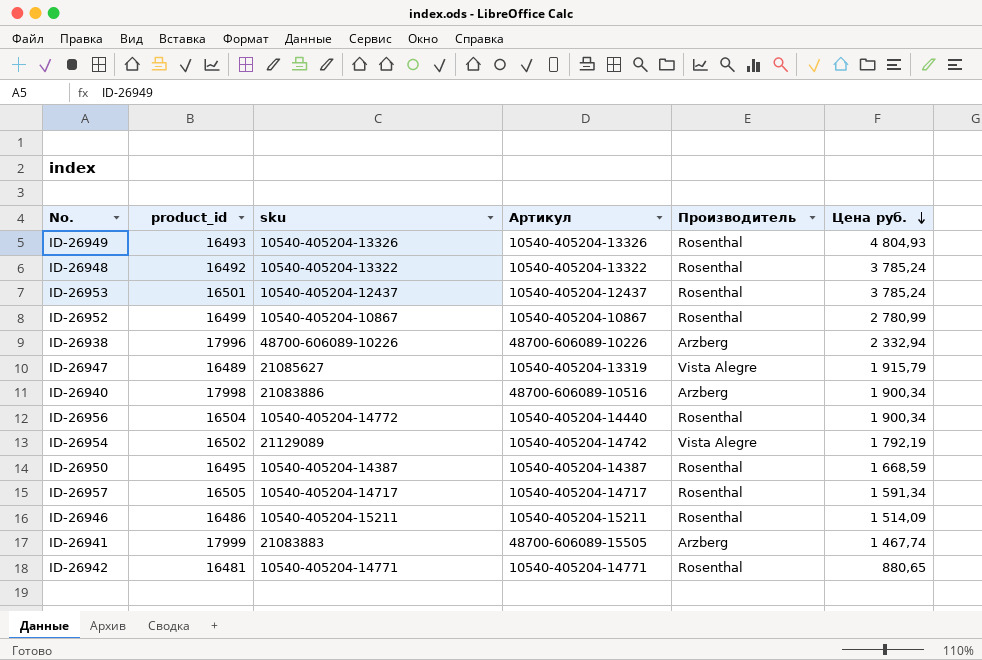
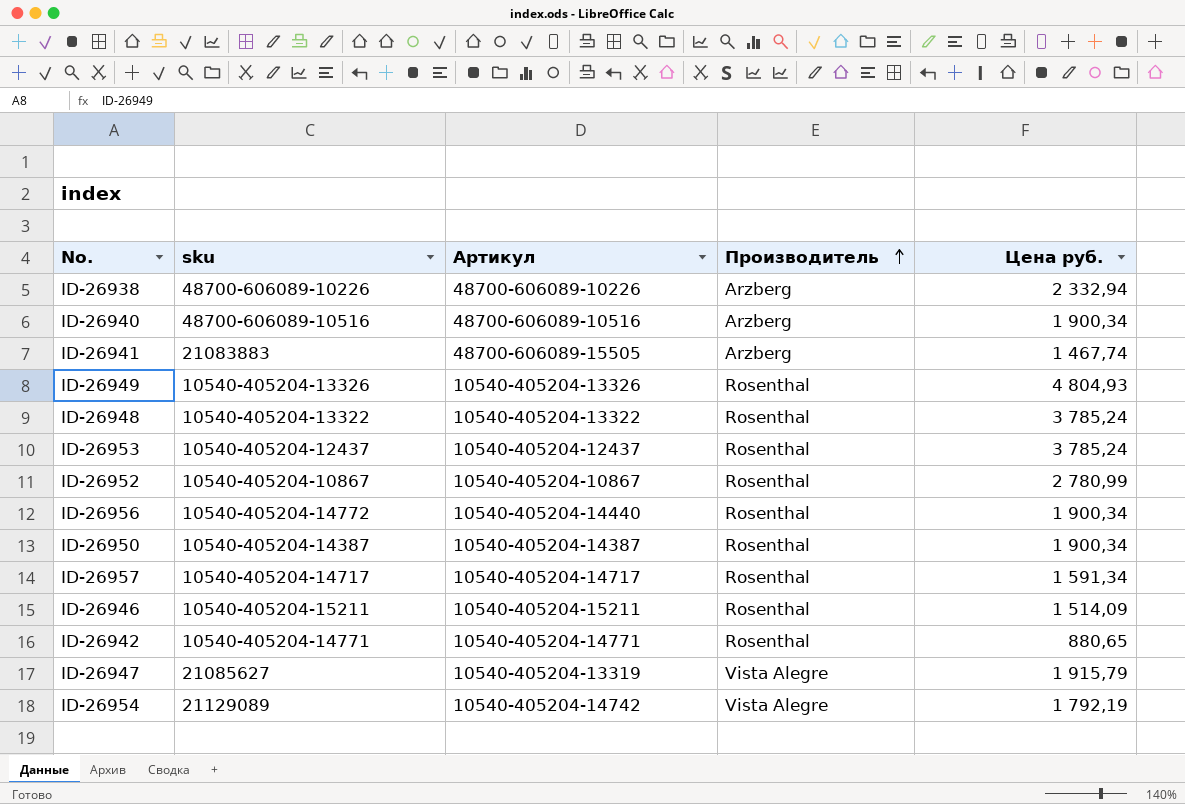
row order: Цена руб. descending -> Производитель ascending
column product_id | position: 2 -> none
ID-26940 | sku: 21083886 -> 48700-606089-10516
ID-26950 | Цена руб.: 1 668,59 -> 1 900,34

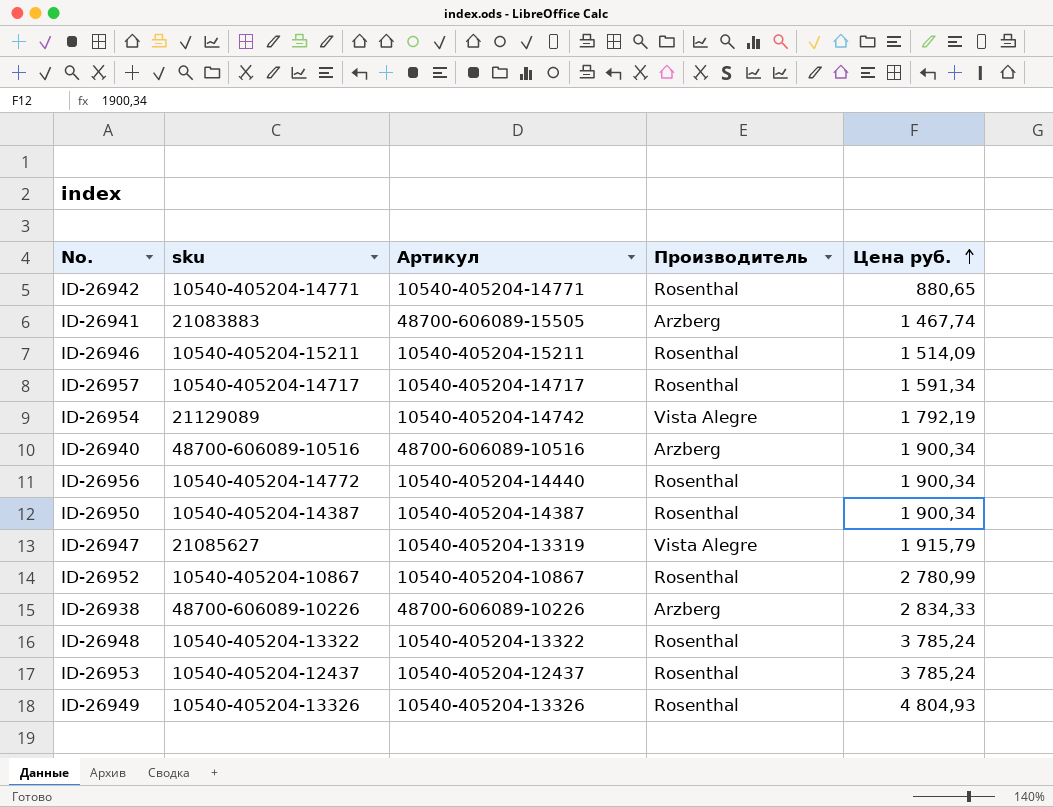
row order: Производитель ascending -> Цена руб. ascending
ID-26938 | Цена руб.: 2 332,94 -> 2 834,33

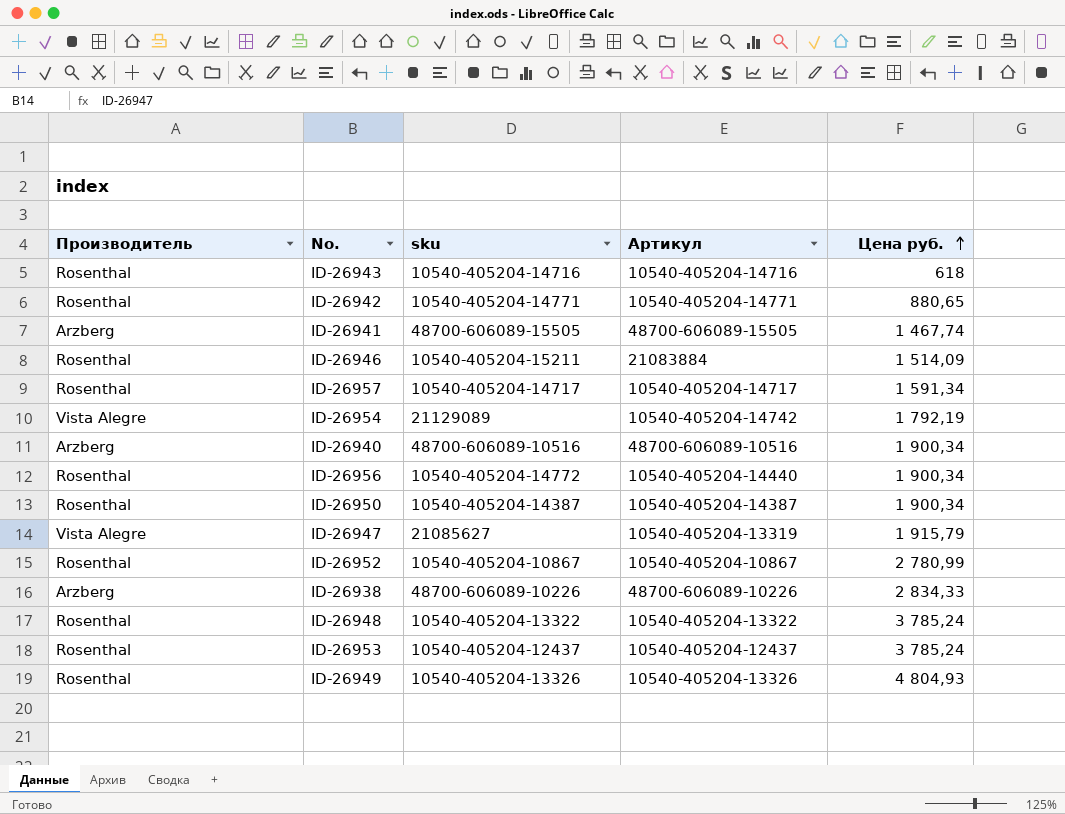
column Производитель | position: 4 -> 1
row ID-26943: none -> Rosenthal | 10540-405204-14716 | 10540-405204-14716 | 618
ID-26941 | sku: 21083883 -> 48700-606089-15505
ID-26946 | Артикул: 10540-405204-15211 -> 21083884

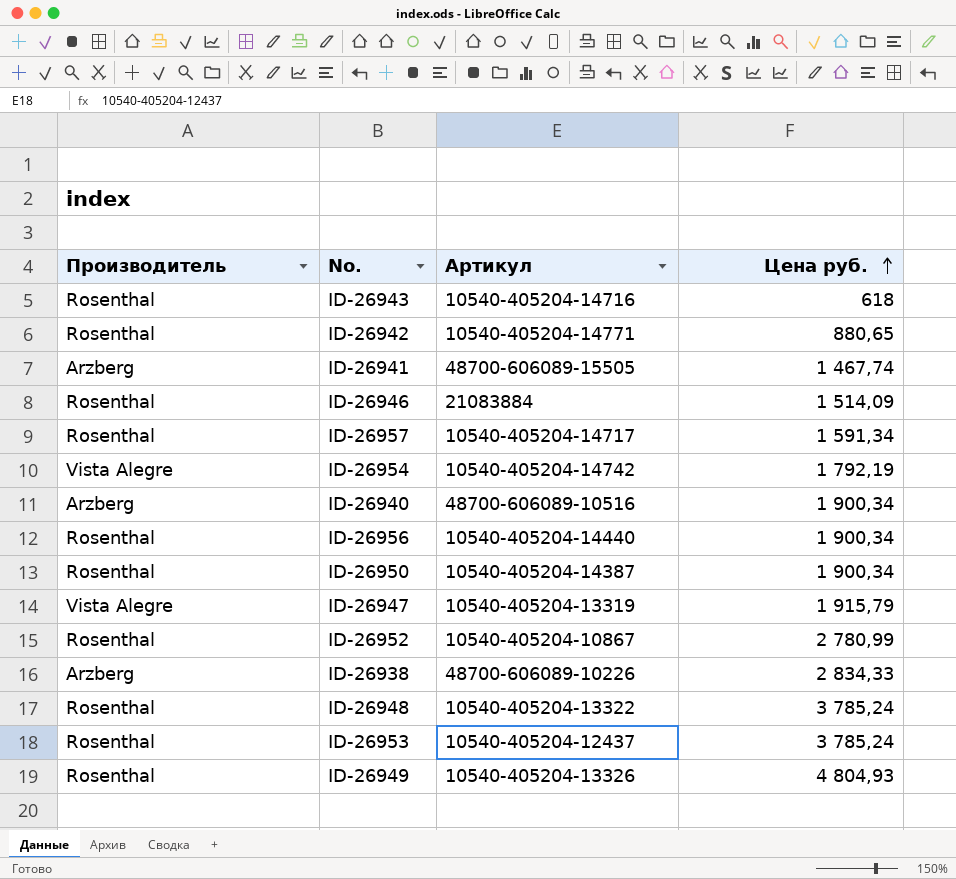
column sku | position: 3 -> none

